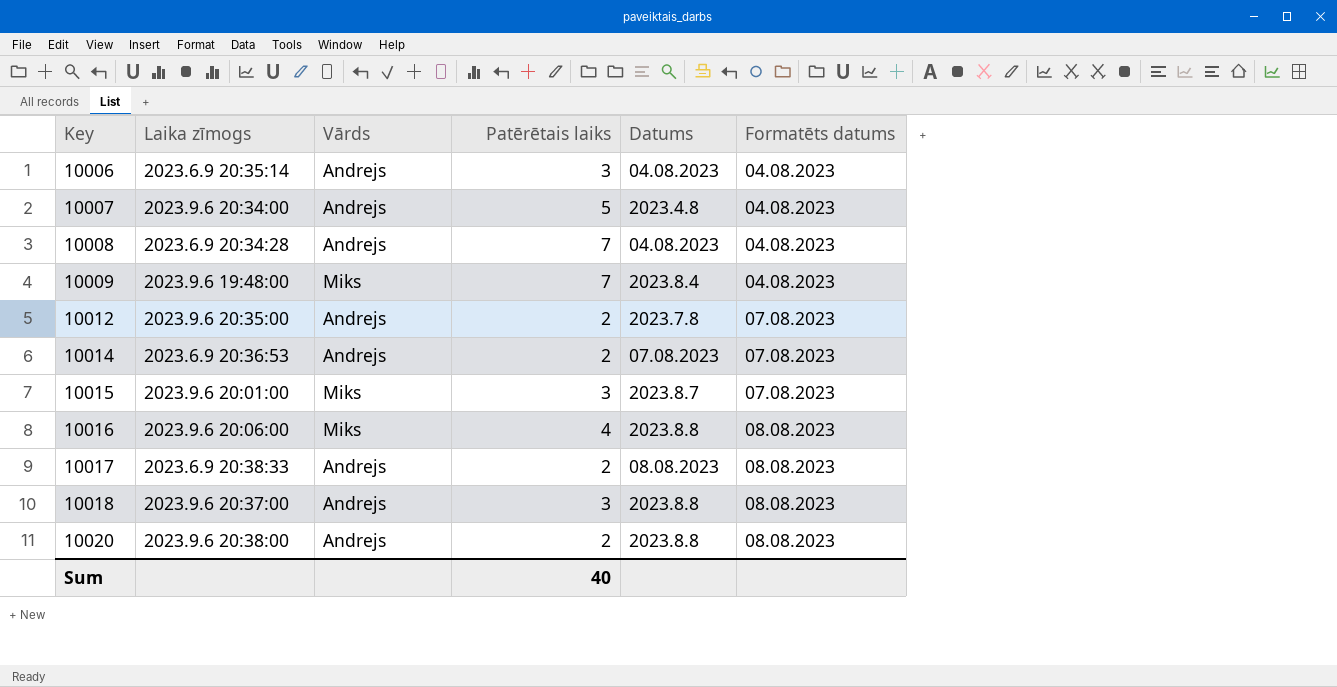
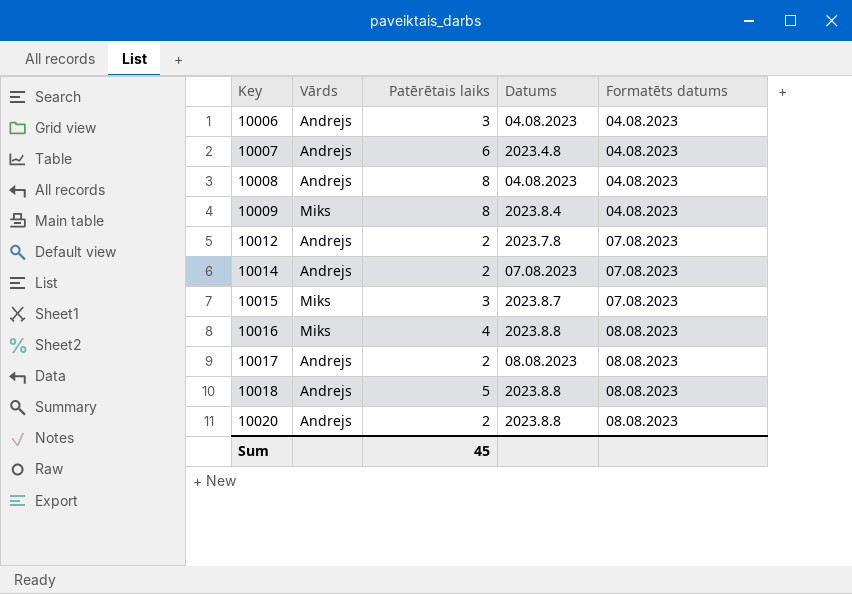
column Laika zīmogs | position: 2 -> none
10007 | Patērētais laiks: 5 -> 6
10008 | Patērētais laiks: 7 -> 8
10009 | Patērētais laiks: 7 -> 8
10018 | Patērētais laiks: 3 -> 5
Sum | Patērētais laiks: 40 -> 45

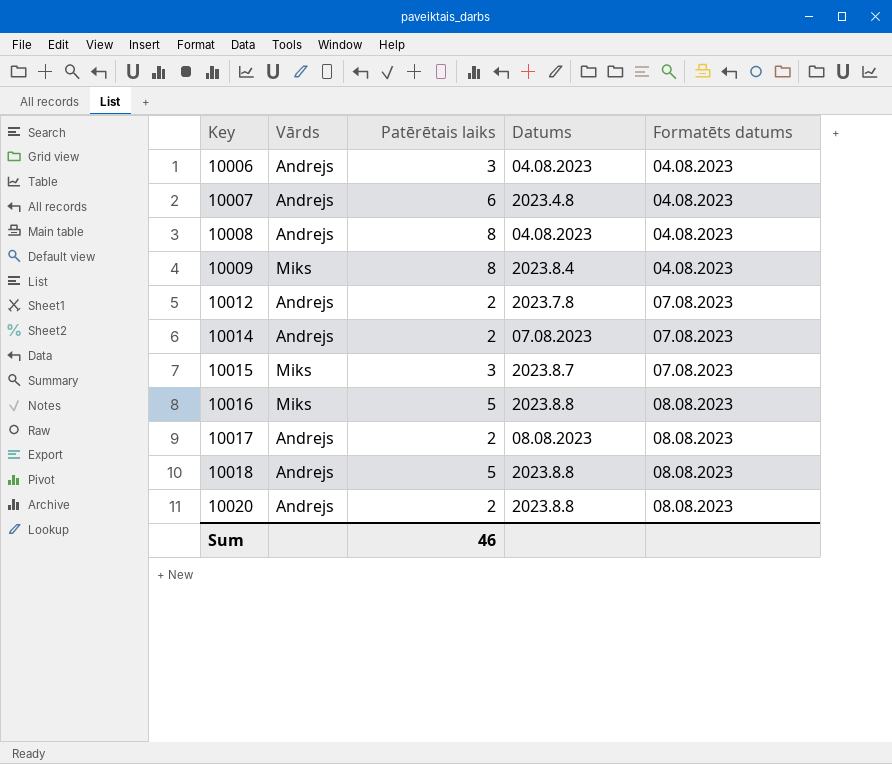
10016 | Patērētais laiks: 4 -> 5
Sum | Patērētais laiks: 45 -> 46

